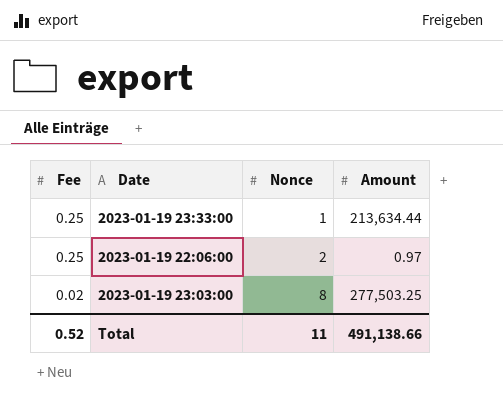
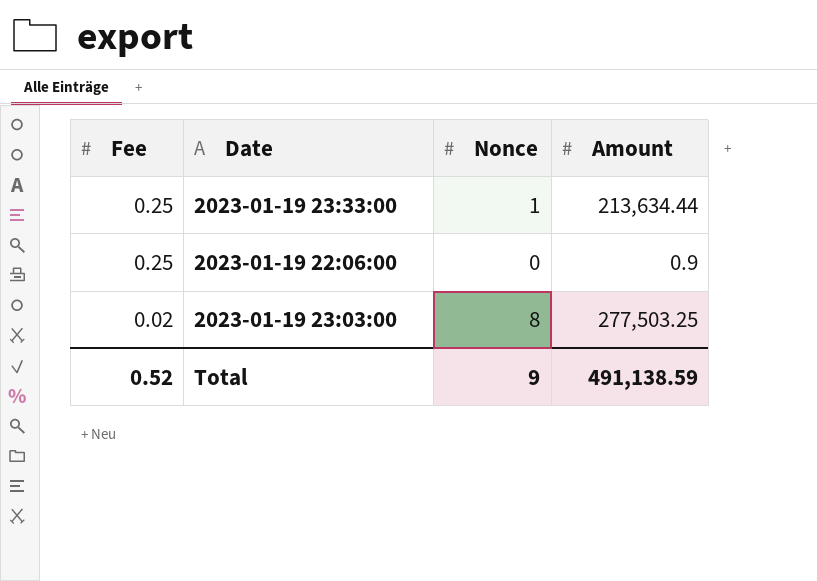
2023-01-19 22:06:00 | Nonce: 2 -> 0
2023-01-19 22:06:00 | Amount: 0.97 -> 0.9
Total | Nonce: 11 -> 9
Total | Amount: 491,138.66 -> 491,138.59

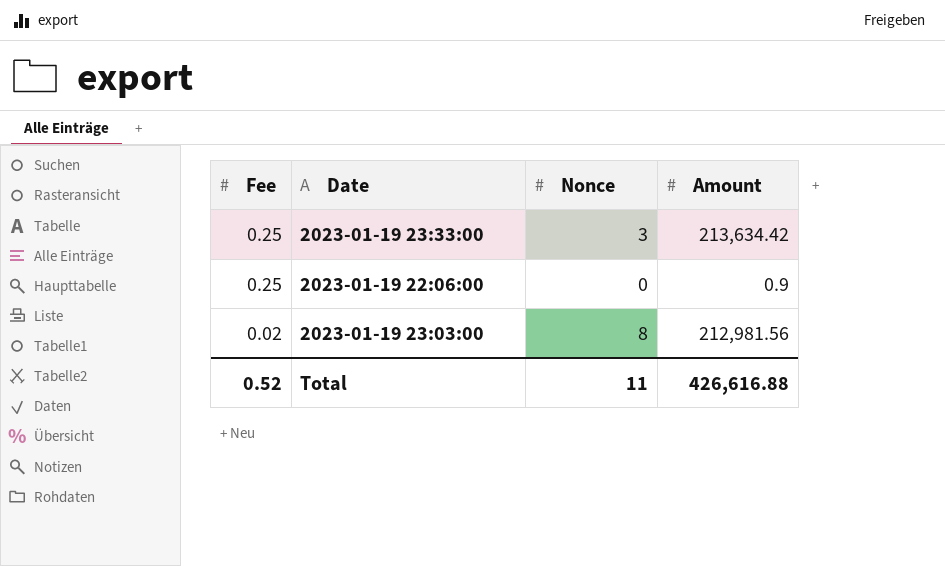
2023-01-19 23:33:00 | Nonce: 1 -> 3
2023-01-19 23:33:00 | Amount: 213,634.44 -> 213,634.42
2023-01-19 23:03:00 | Amount: 277,503.25 -> 212,981.56
Total | Nonce: 9 -> 11
Total | Amount: 491,138.59 -> 426,616.88

